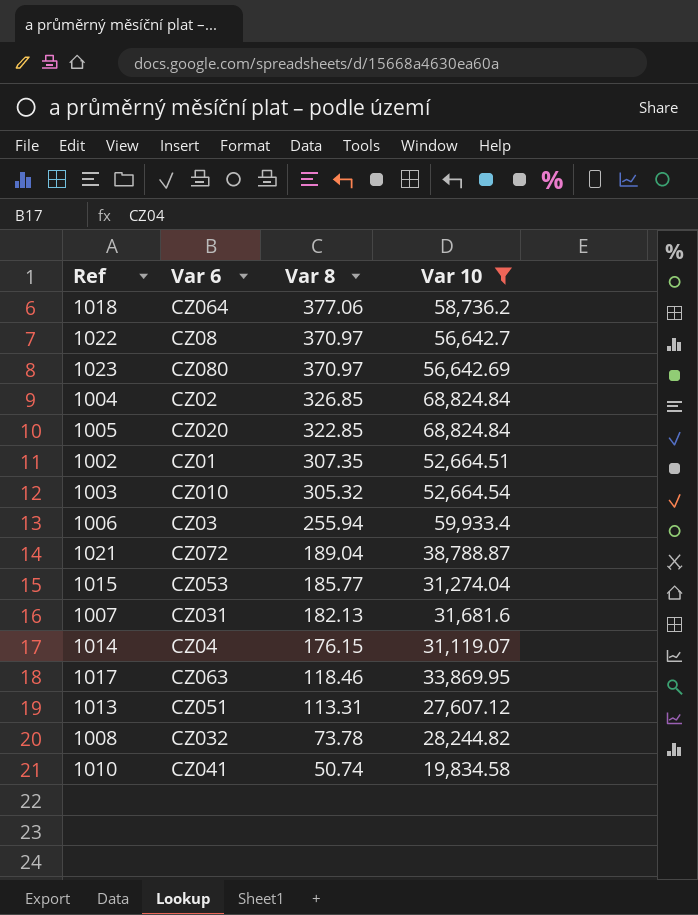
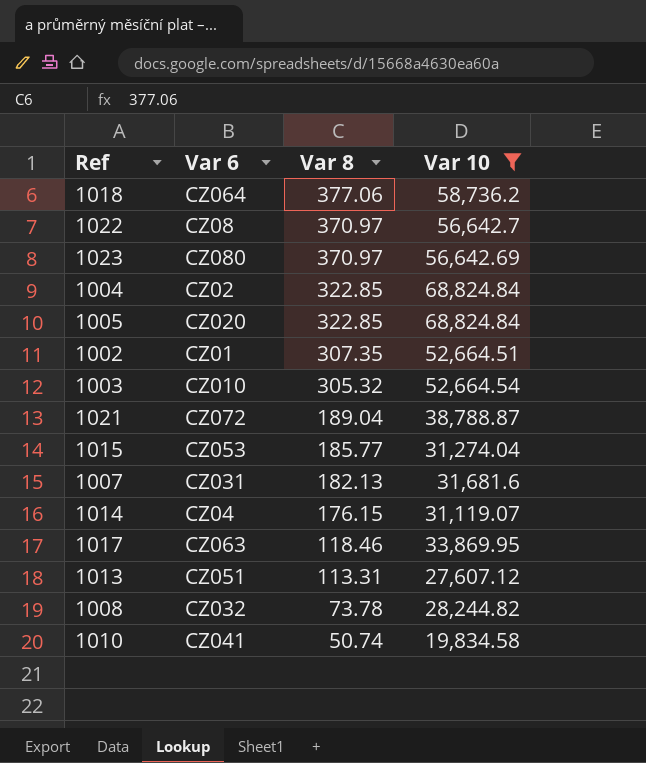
row 1006: CZ03 | 255.94 | 59,933.4 -> none
1004 | Var 8: 326.85 -> 322.85

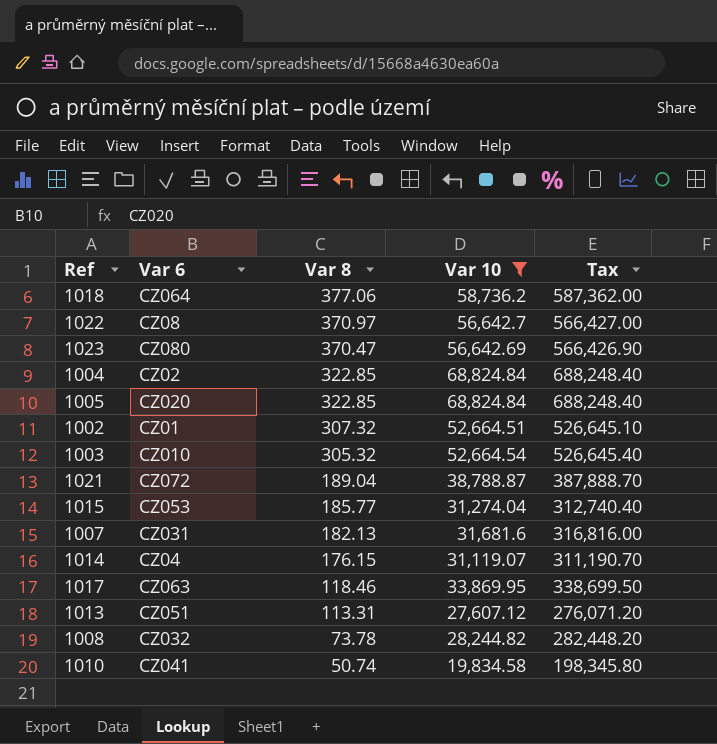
column Tax | formula: none -> [Var 10] * 10
1023 | Var 8: 370.97 -> 370.47
1002 | Var 8: 307.35 -> 307.32

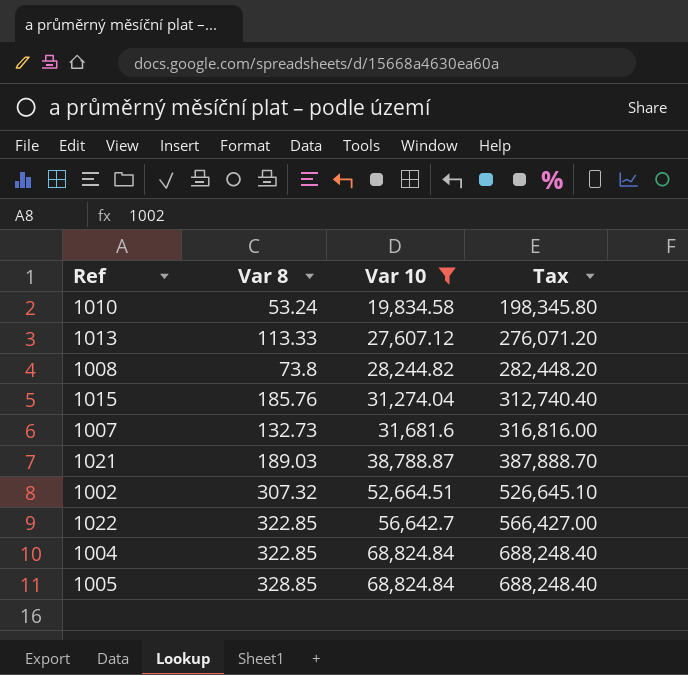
row order: Var 8 descending -> Var 10 ascending
column Var 6 | position: 2 -> none
row 1018: CZ064 | 377.06 | 58,736.2 | 587,362.00 -> none
row 1023: CZ080 | 370.47 | 56,642.69 | 566,426.90 -> none
row 1003: CZ010 | 305.32 | 52,664.54 | 526,645.40 -> none
row 1014: CZ04 | 176.15 | 31,119.07 | 311,190.70 -> none
row 1017: CZ063 | 118.46 | 33,869.95 | 338,699.50 -> none
1010 | Var 8: 50.74 -> 53.24
1013 | Var 8: 113.31 -> 113.33
1008 | Var 8: 73.78 -> 73.8
1015 | Var 8: 185.77 -> 185.76
1007 | Var 8: 182.13 -> 132.73
1021 | Var 8: 189.04 -> 189.03
1022 | Var 8: 370.97 -> 322.85
1005 | Var 8: 322.85 -> 328.85

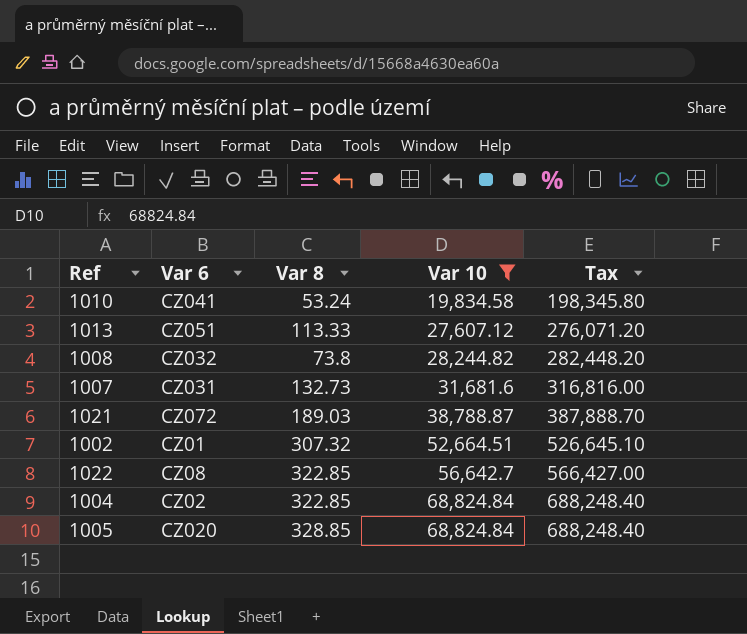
column Var 6 | position: none -> 2
row 1015: 185.76 | 31,274.04 | 312,740.40 -> none

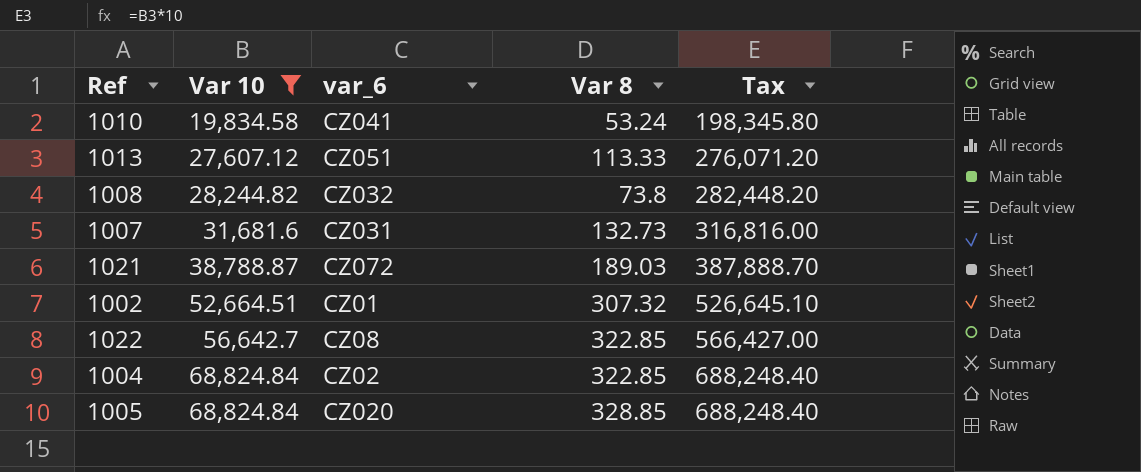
column Var 10 | position: 4 -> 2
column name: Var 6 -> var_6

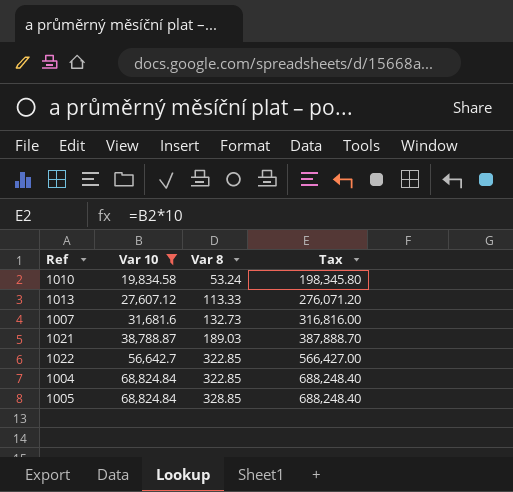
column var_6 | position: 3 -> none
row 1008: 28,244.82 | CZ032 | 73.8 | 282,448.20 -> none
row 1002: 52,664.51 | CZ01 | 307.32 | 526,645.10 -> none

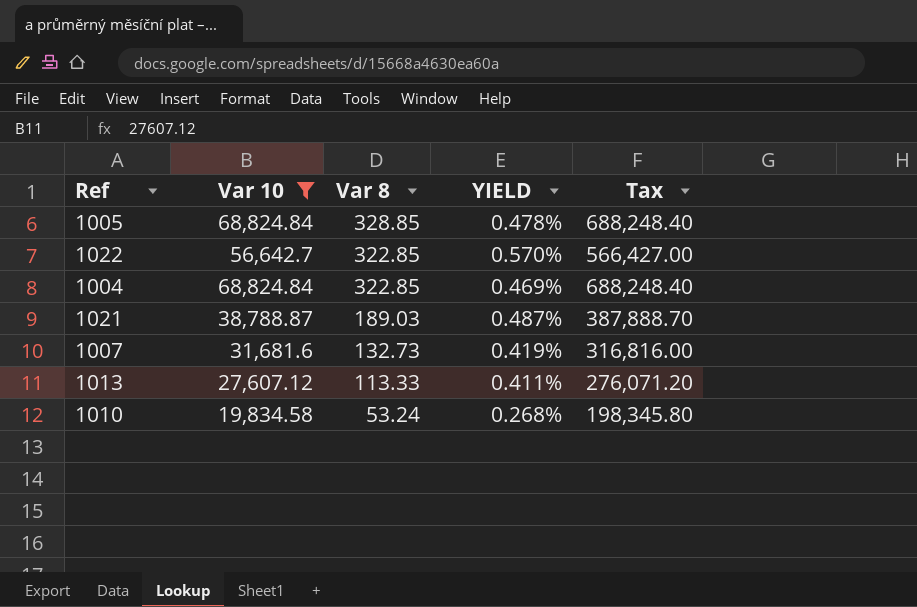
row order: Var 10 ascending -> Var 8 descending
column YIELD | formula: none -> [Var 8] / [Var 10]

